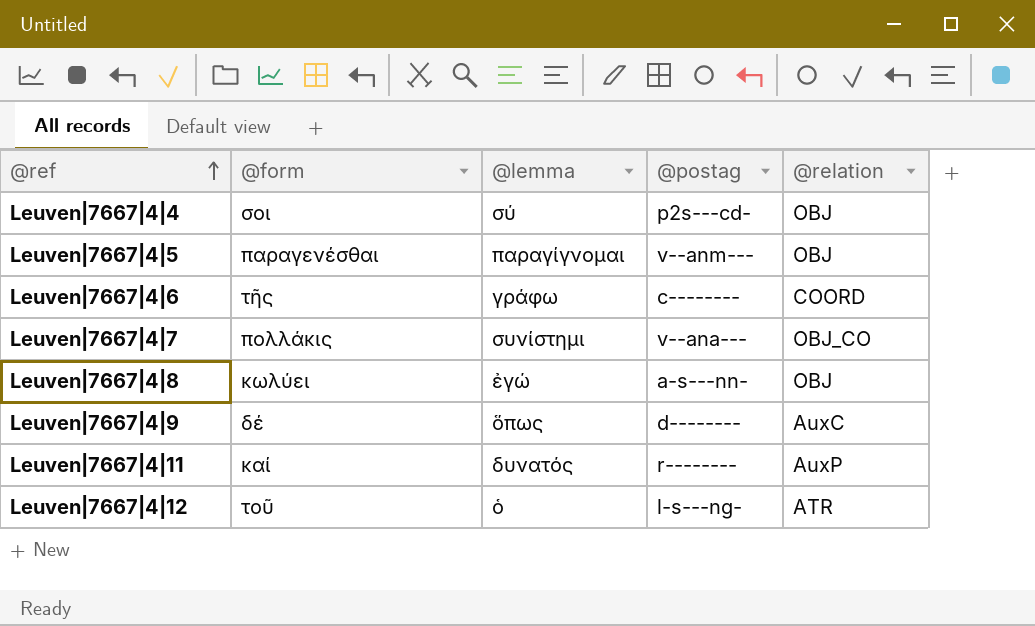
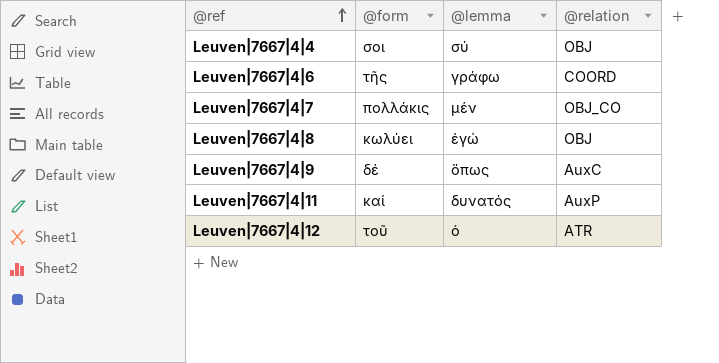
column @postag | position: 4 -> none
row Leuven|7667|4|5: παραγενέσθαι | παραγίγνομαι | v--anm--- | OBJ -> none
Leuven|7667|4|7 | @lemma: συνίστημι -> μέν

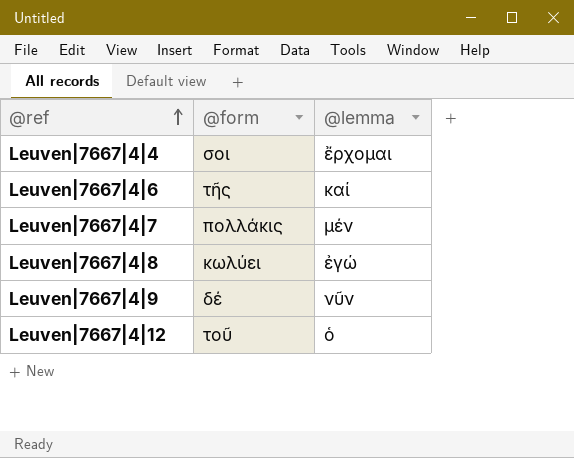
column @relation | position: 4 -> none
row Leuven|7667|4|11: καί | δυνατός | AuxP -> none
Leuven|7667|4|4 | @lemma: σύ -> ἔρχομαι
Leuven|7667|4|6 | @lemma: γράφω -> καί
Leuven|7667|4|9 | @lemma: ὅπως -> νῦν

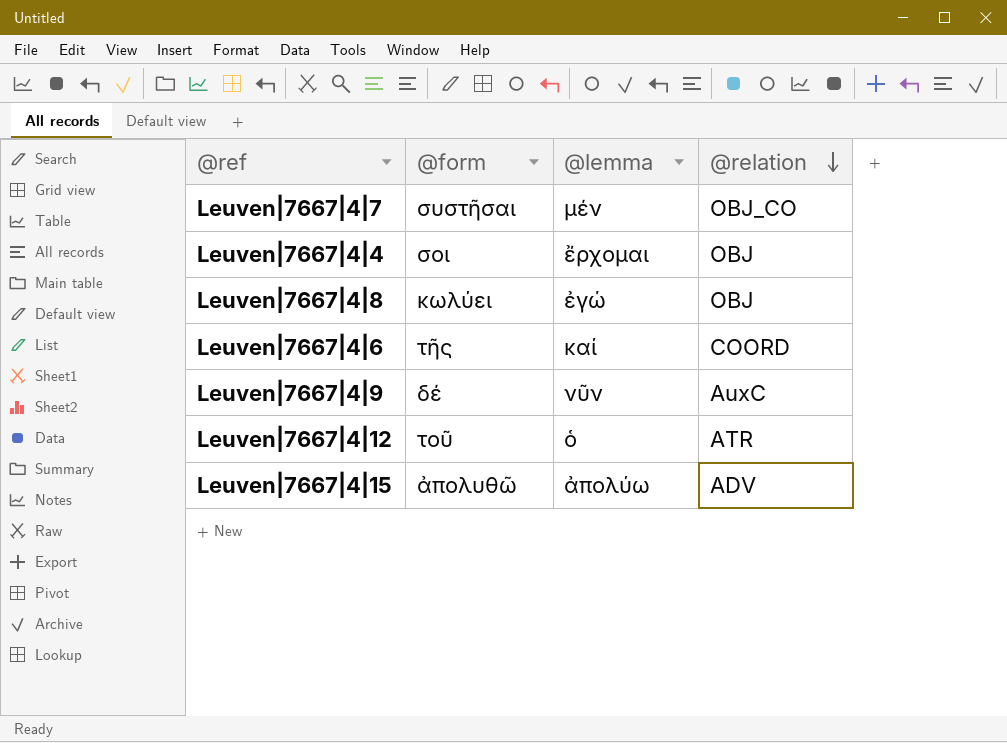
row order: @ref ascending -> @relation descending
column @relation | position: none -> 4
Leuven|7667|4|7 | @form: πολλάκις -> συστῆσαι
row Leuven|7667|4|15: none -> ἀπολυθῶ | ἀπολύω | ADV

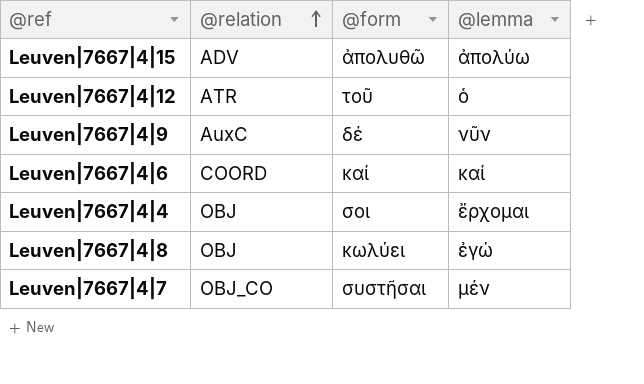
row order: @relation descending -> @relation ascending
column @relation | position: 4 -> 2
Leuven|7667|4|6 | @form: τῆς -> καί

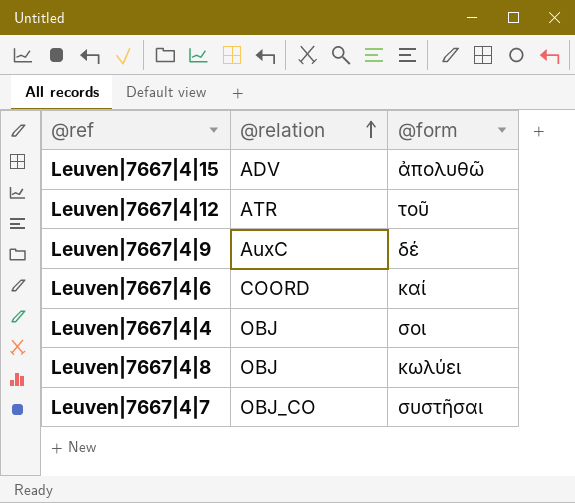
column @lemma | position: 4 -> none

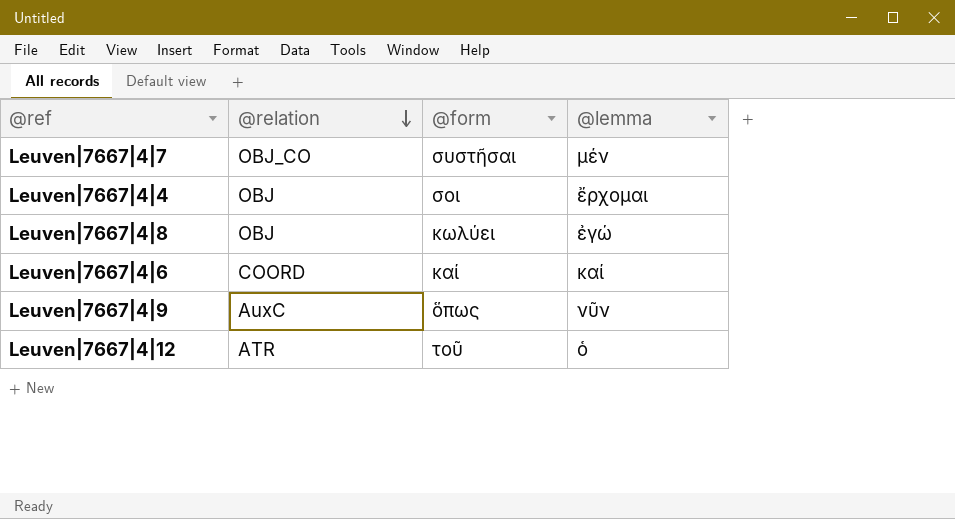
row order: @relation ascending -> @relation descending
column @lemma | position: none -> 4
row Leuven|7667|4|15: ADV | ἀπολυθῶ -> none
Leuven|7667|4|9 | @form: δέ -> ὅπως

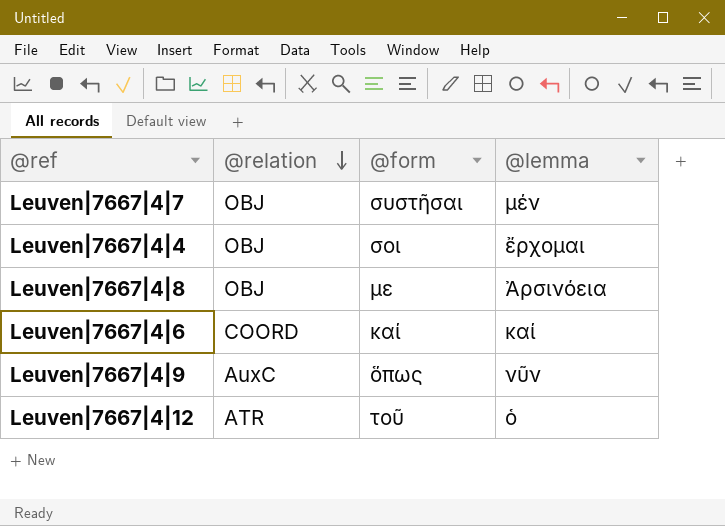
Leuven|7667|4|7 | @relation: OBJ_CO -> OBJ
Leuven|7667|4|8 | @form: κωλύει -> με
Leuven|7667|4|8 | @lemma: ἐγώ -> Ἀρσινόεια

